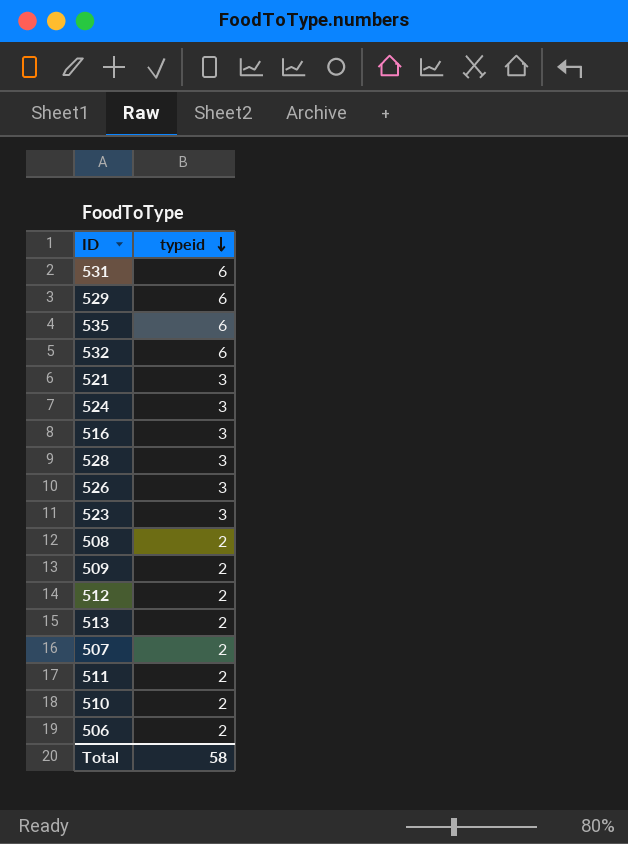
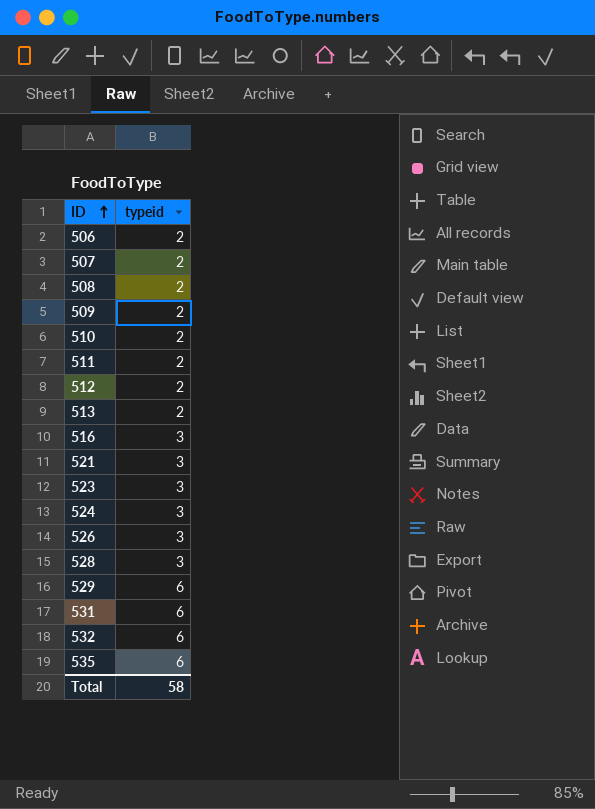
row order: typeid descending -> ID ascending

